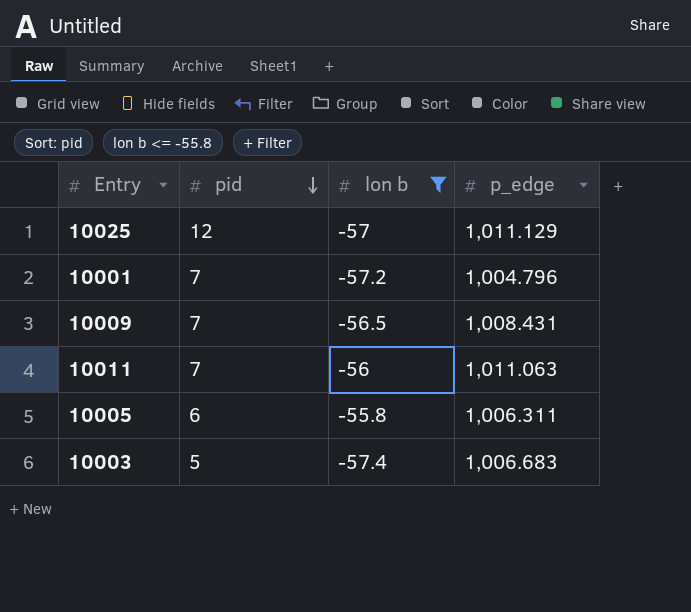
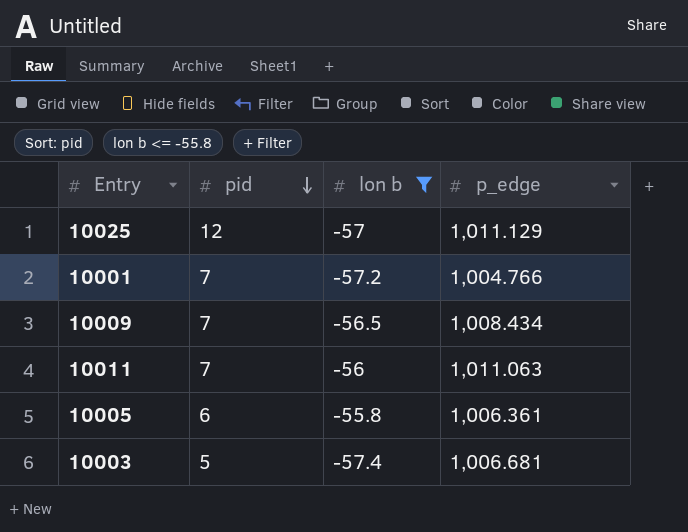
10001 | p_edge: 1,004.796 -> 1,004.766
10009 | p_edge: 1,008.431 -> 1,008.434
10005 | p_edge: 1,006.311 -> 1,006.361
10003 | p_edge: 1,006.683 -> 1,006.681

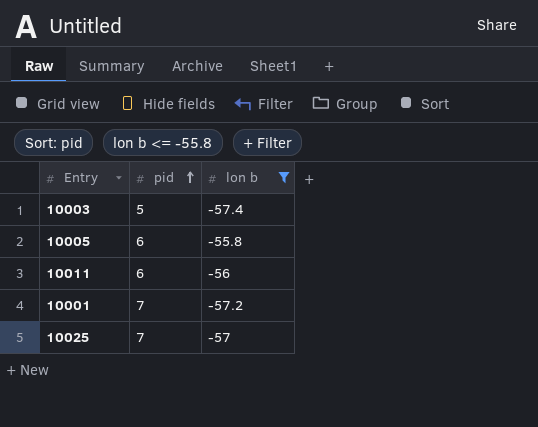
row order: pid descending -> pid ascending
column p_edge | position: 4 -> none
row 10009: 7 | -56.5 | 1,008.434 -> none
10011 | pid: 7 -> 6
10025 | pid: 12 -> 7

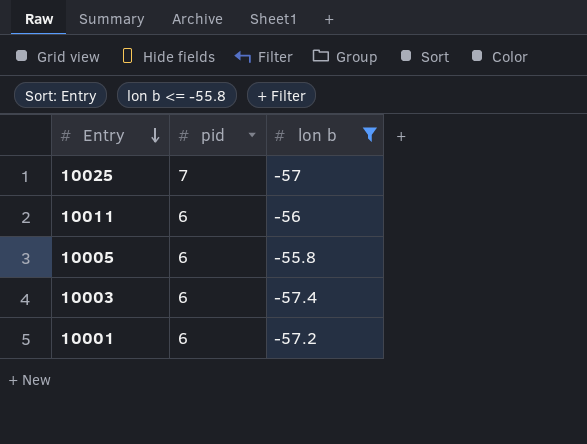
row order: pid ascending -> Entry descending
10003 | pid: 5 -> 6
10001 | pid: 7 -> 6

